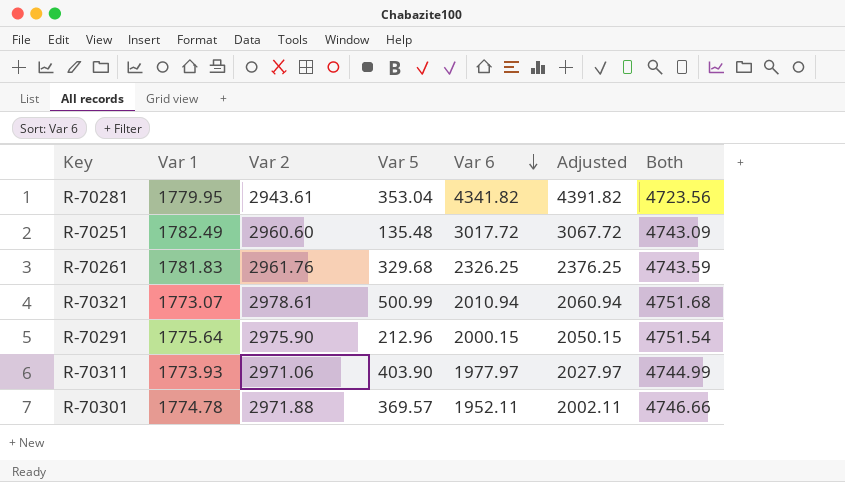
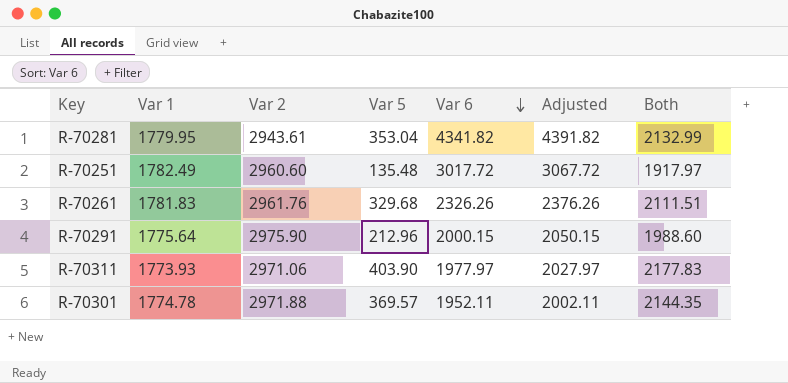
column Both | formula: [Var 1] + [Var 2] -> [Var 1] + [Var 5]
row R-70321: 1773.07 | 2978.61 | 500.99 | 2010.94 | 2060.94 | 4751.68 -> none
R-70261 | Var 6: 2326.25 -> 2326.26
R-70261 | Adjusted: 2376.25 -> 2376.26

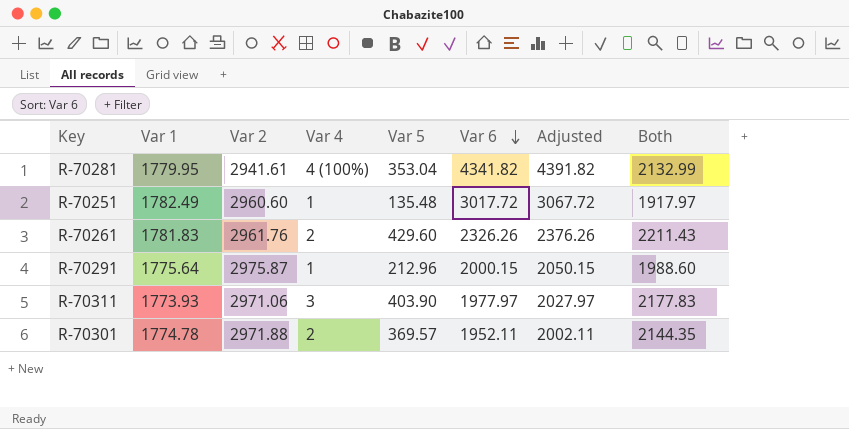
column Var 4 | position: none -> 4
R-70281 | Var 2: 2943.61 -> 2941.61
R-70261 | Var 5: 329.68 -> 429.60
R-70261 | Both: 2111.51 -> 2211.43
R-70291 | Var 2: 2975.90 -> 2975.87

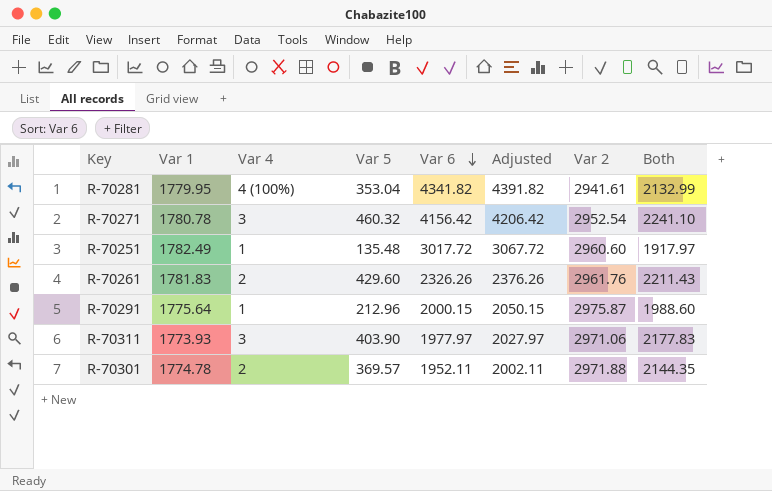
column Var 2 | position: 3 -> 7
row R-70271: none -> 1780.78 | 3 | 460.32 | 4156.42 | 4206.42 | 2952.54 | 2241.10

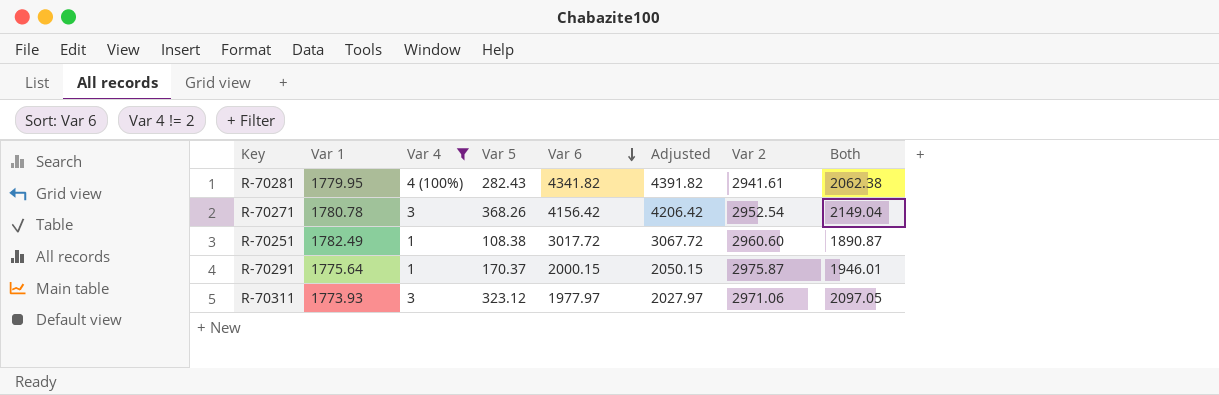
filter: none -> Var 4 != 2
R-70281 | Var 5: 353.04 -> 282.43
R-70281 | Both: 2132.99 -> 2062.38
R-70271 | Var 5: 460.32 -> 368.26
R-70271 | Both: 2241.10 -> 2149.04
R-70251 | Var 5: 135.48 -> 108.38
R-70251 | Both: 1917.97 -> 1890.87
R-70291 | Var 5: 212.96 -> 170.37
R-70291 | Both: 1988.60 -> 1946.01
R-70311 | Var 5: 403.90 -> 323.12
R-70311 | Both: 2177.83 -> 2097.05

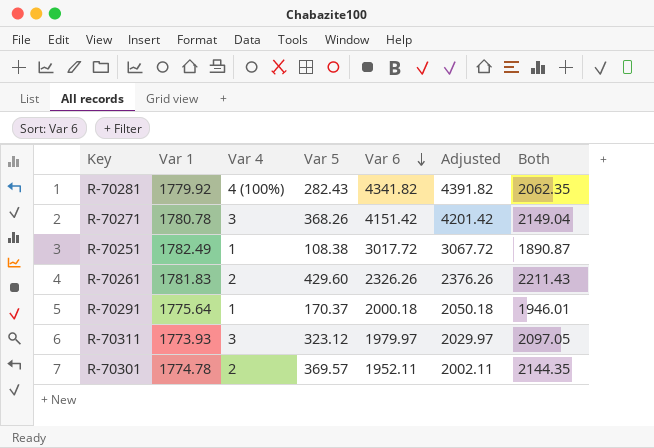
filter: Var 4 != 2 -> none
column Var 2 | position: 7 -> none
R-70281 | Var 1: 1779.95 -> 1779.92
R-70281 | Both: 2062.38 -> 2062.35
R-70271 | Var 6: 4156.42 -> 4151.42
R-70271 | Adjusted: 4206.42 -> 4201.42
R-70291 | Var 6: 2000.15 -> 2000.18
R-70291 | Adjusted: 2050.15 -> 2050.18
R-70311 | Var 6: 1977.97 -> 1979.97
R-70311 | Adjusted: 2027.97 -> 2029.97

